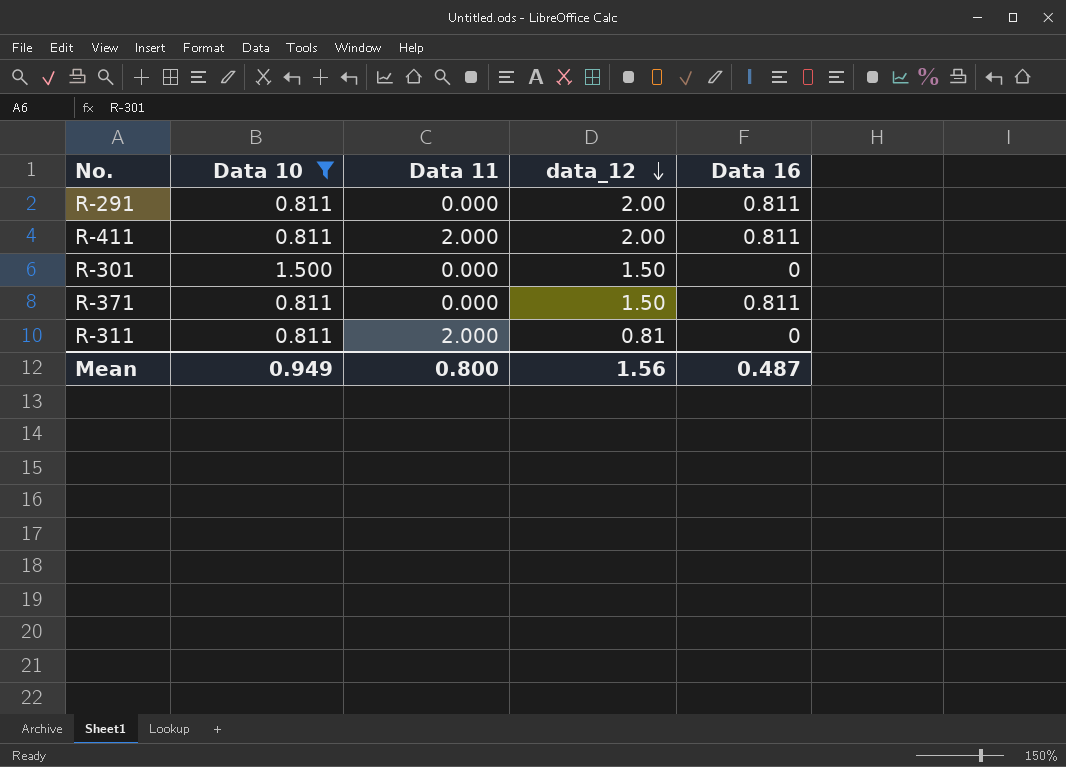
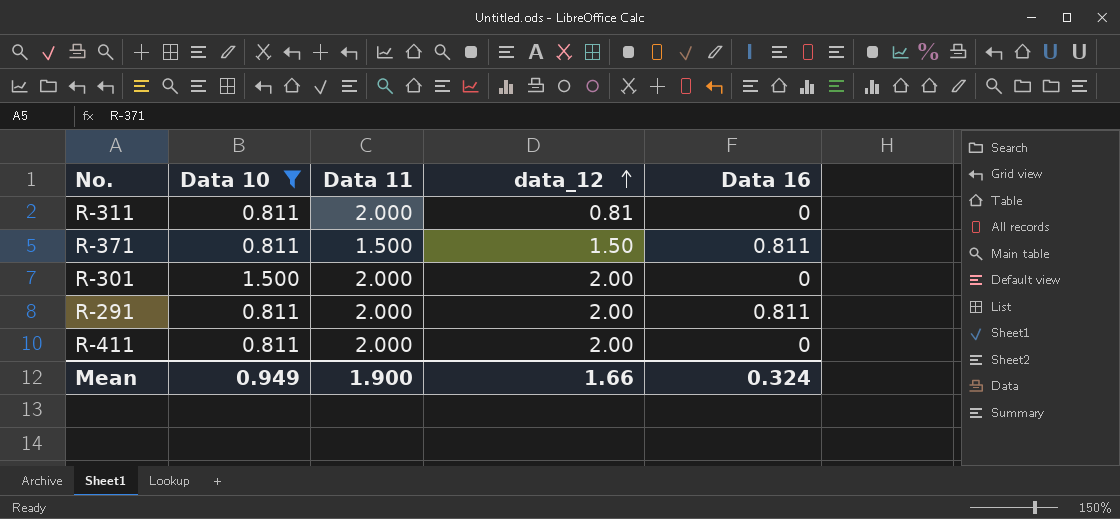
row order: data_12 descending -> data_12 ascending
R-371 | Data 11: 0.000 -> 1.500
R-301 | Data 11: 0.000 -> 2.000
R-301 | data_12: 1.50 -> 2.00
R-291 | Data 11: 0.000 -> 2.000
R-411 | Data 16: 0.811 -> 0
Mean | Data 11: 0.800 -> 1.900
Mean | data_12: 1.56 -> 1.66
Mean | Data 16: 0.487 -> 0.324

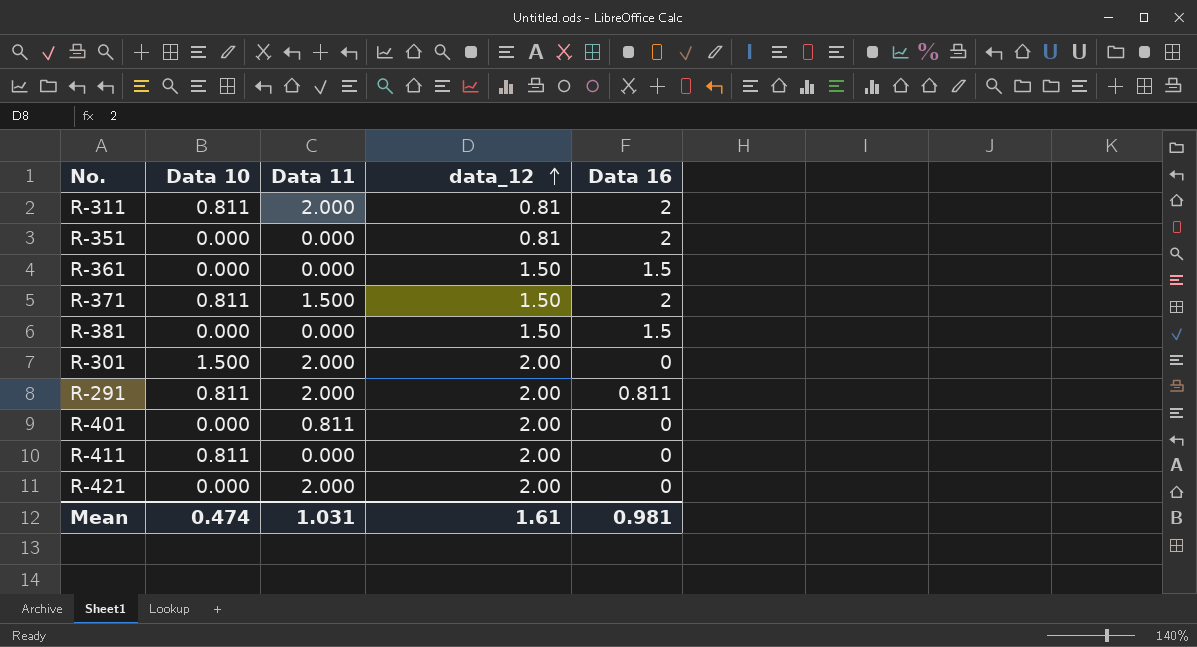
filter: Data 10 != 0.000 -> none
R-311 | Data 16: 0 -> 2
R-371 | Data 16: 0.811 -> 2
R-411 | Data 11: 2.000 -> 0.000
Mean | Data 10: 0.949 -> 0.474
Mean | Data 11: 1.900 -> 1.031
Mean | data_12: 1.66 -> 1.61
Mean | Data 16: 0.324 -> 0.981

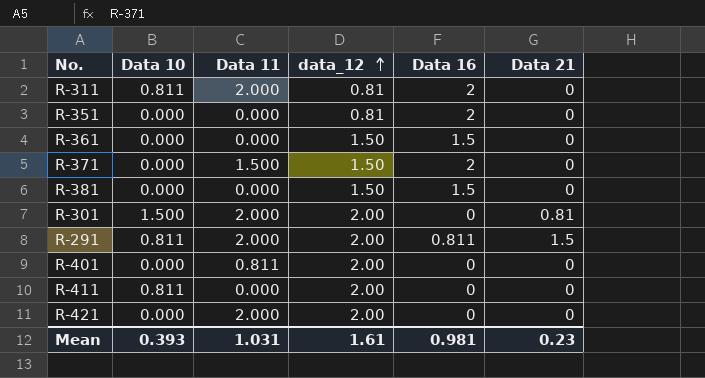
column Data 21 | position: none -> 6
R-371 | Data 10: 0.811 -> 0.000
Mean | Data 10: 0.474 -> 0.393

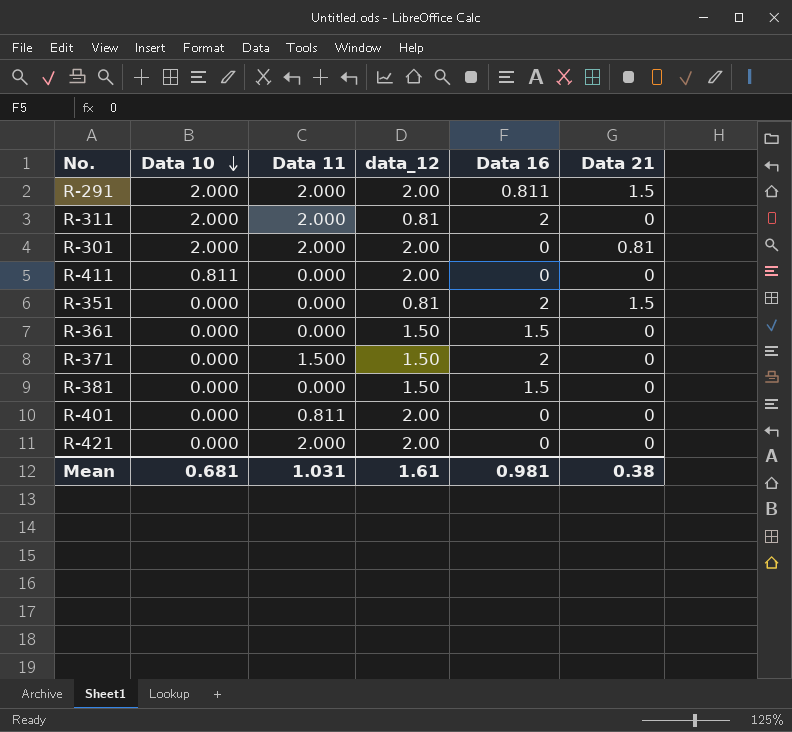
row order: data_12 ascending -> Data 10 descending
R-291 | Data 10: 0.811 -> 2.000
R-311 | Data 10: 0.811 -> 2.000
R-301 | Data 10: 1.500 -> 2.000
R-351 | Data 21: 0 -> 1.5
Mean | Data 10: 0.393 -> 0.681
Mean | Data 21: 0.23 -> 0.38

